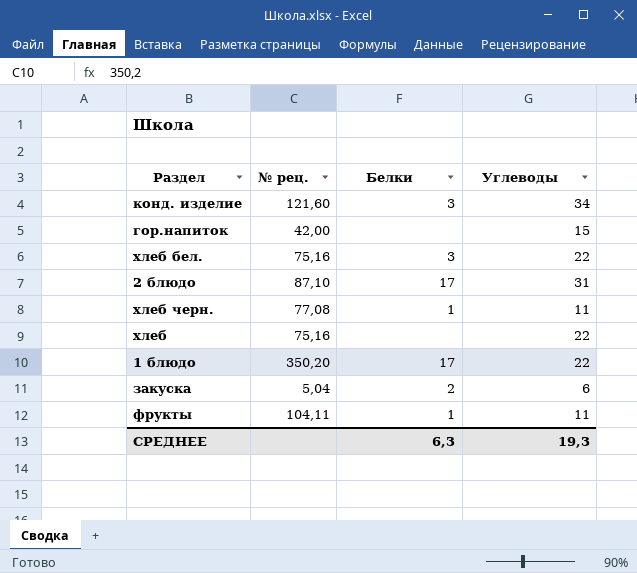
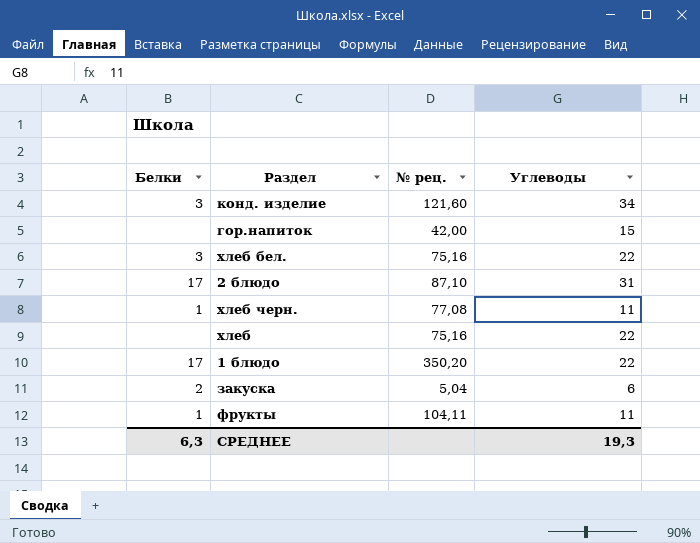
column Белки | position: 3 -> 1

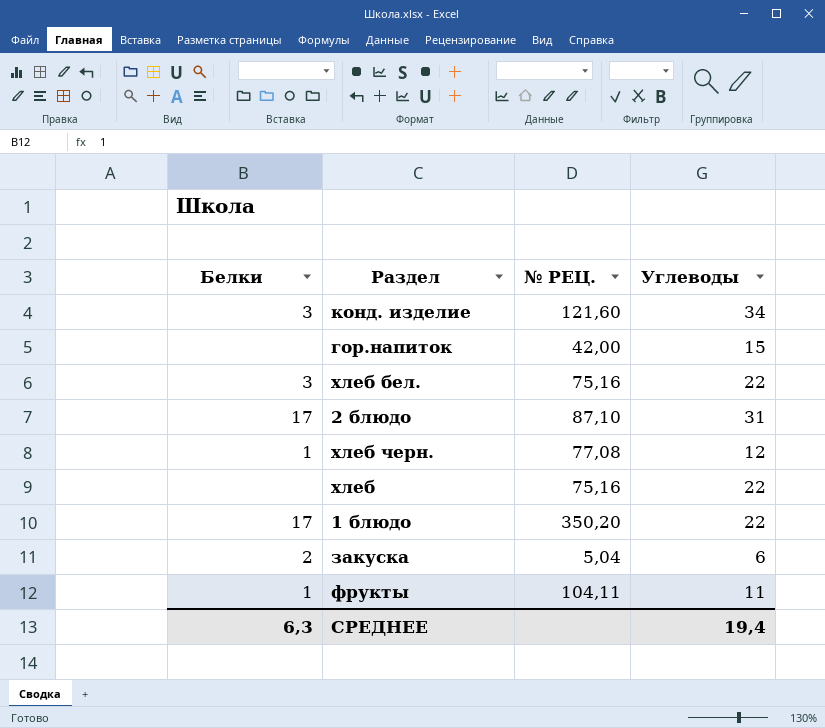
column name: № рец. -> № РЕЦ.
хлеб черн. | Углеводы: 11 -> 12
СРЕДНЕЕ | Углеводы: 19,3 -> 19,4

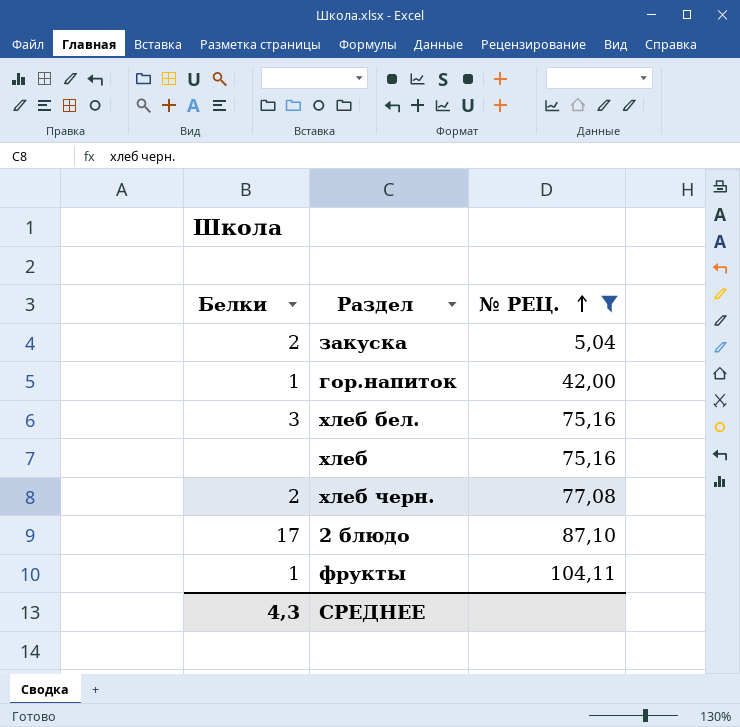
filter: none -> № РЕЦ. <= 104,11
row order: none -> № РЕЦ. ascending
column Углеводы | position: 4 -> none
гор.напиток | Белки: none -> 1
хлеб черн. | Белки: 1 -> 2
СРЕДНЕЕ | Белки: 6,3 -> 4,3

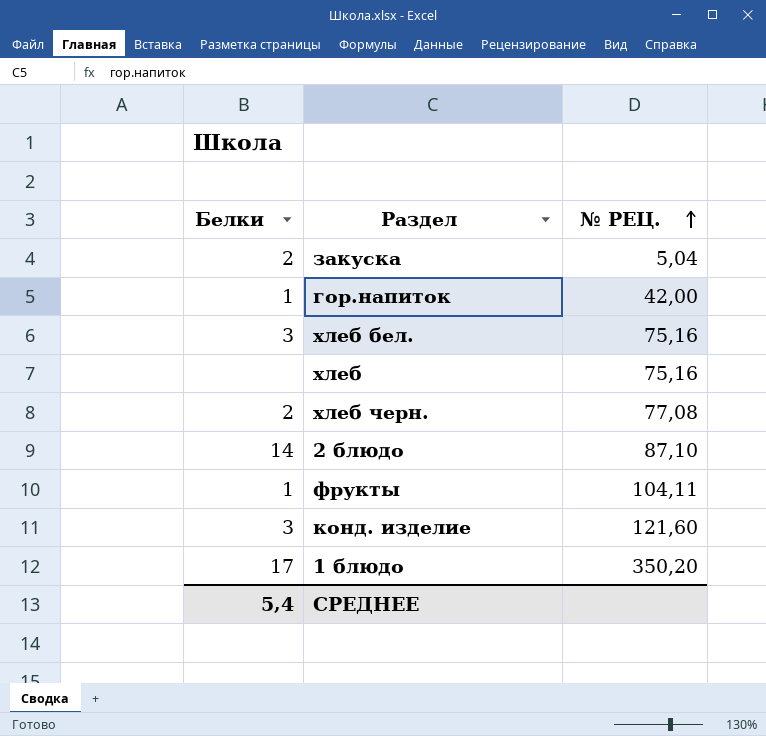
filter: № РЕЦ. <= 104,11 -> none
2 блюдо | Белки: 17 -> 14
СРЕДНЕЕ | Белки: 4,3 -> 5,4

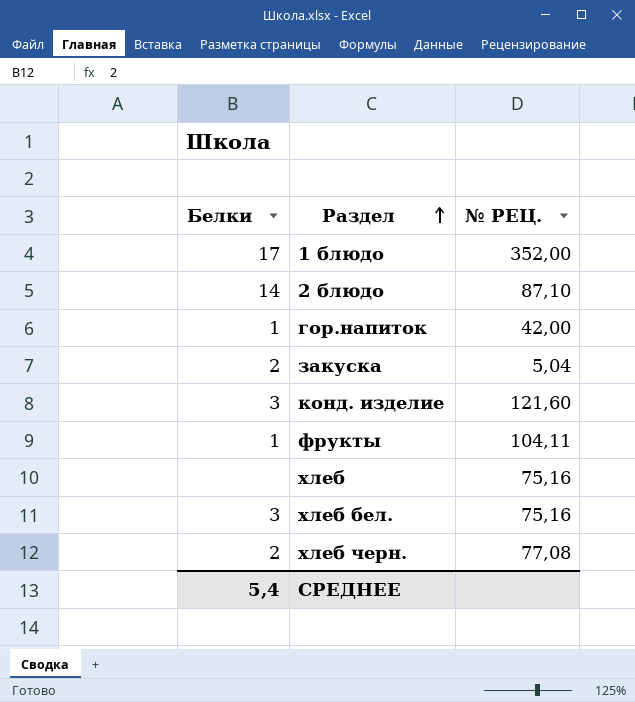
row order: № РЕЦ. ascending -> Раздел ascending
1 блюдо | № РЕЦ.: 350,20 -> 352,00

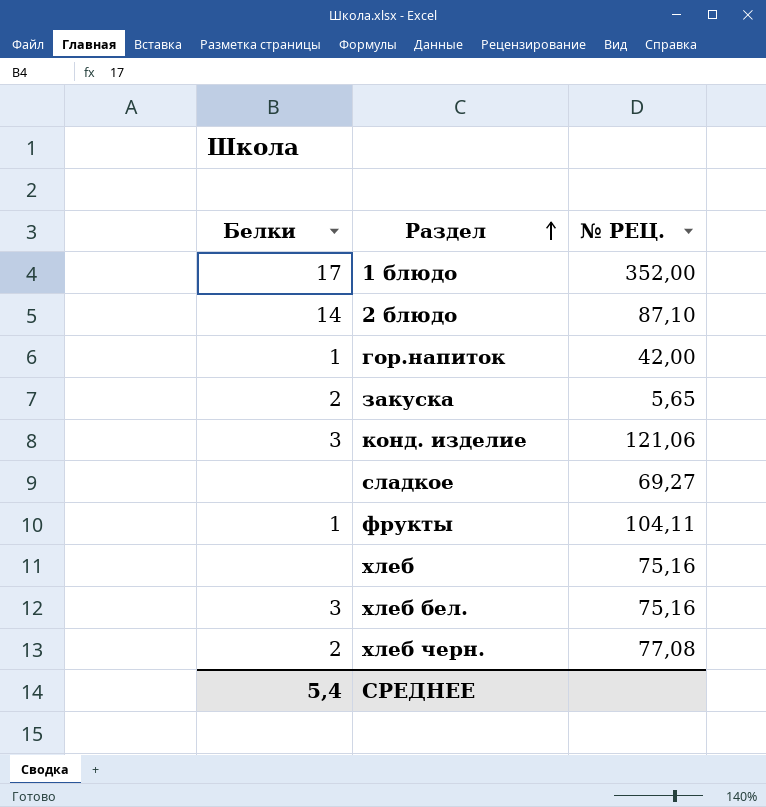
закуска | № РЕЦ.: 5,04 -> 5,65
конд. изделие | № РЕЦ.: 121,60 -> 121,06
row сладкое: none -> none | 69,27

